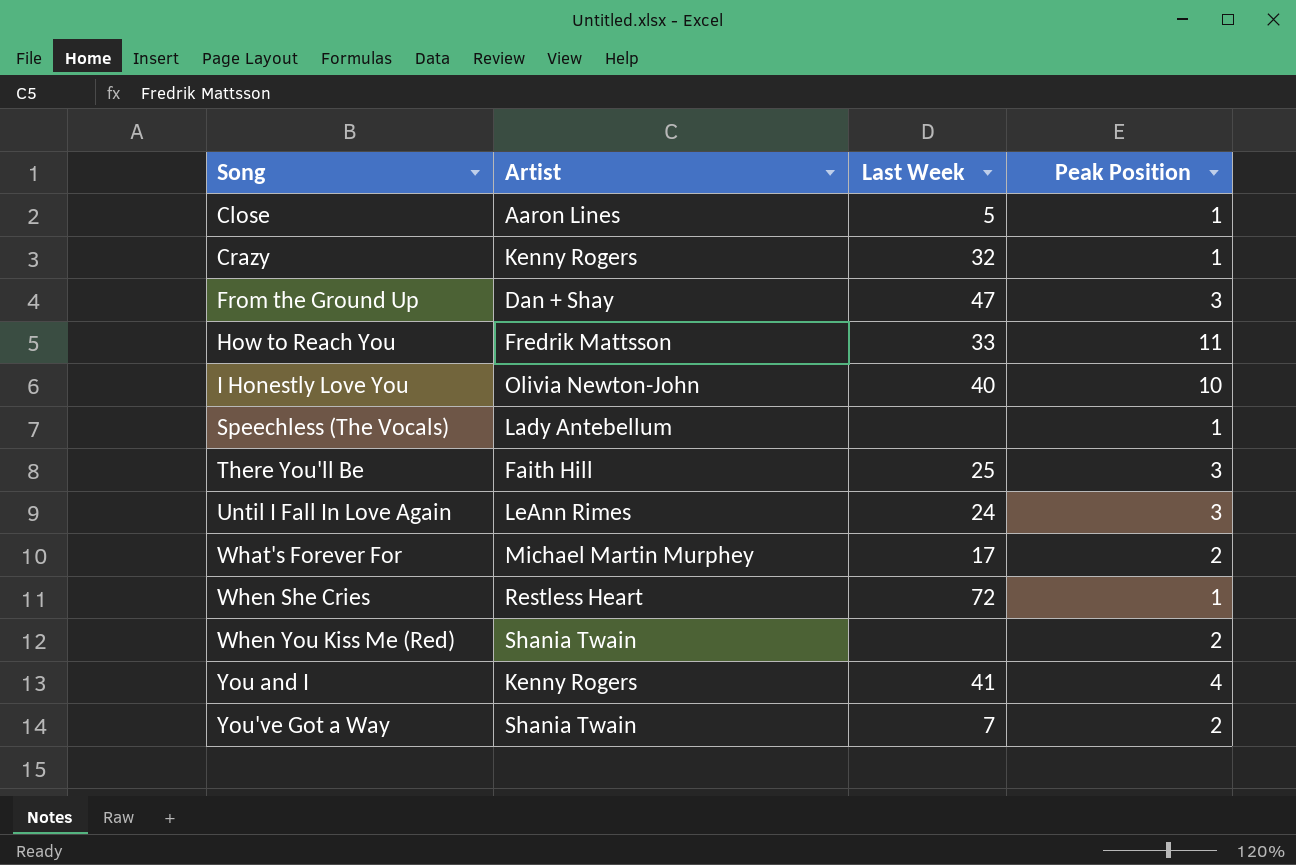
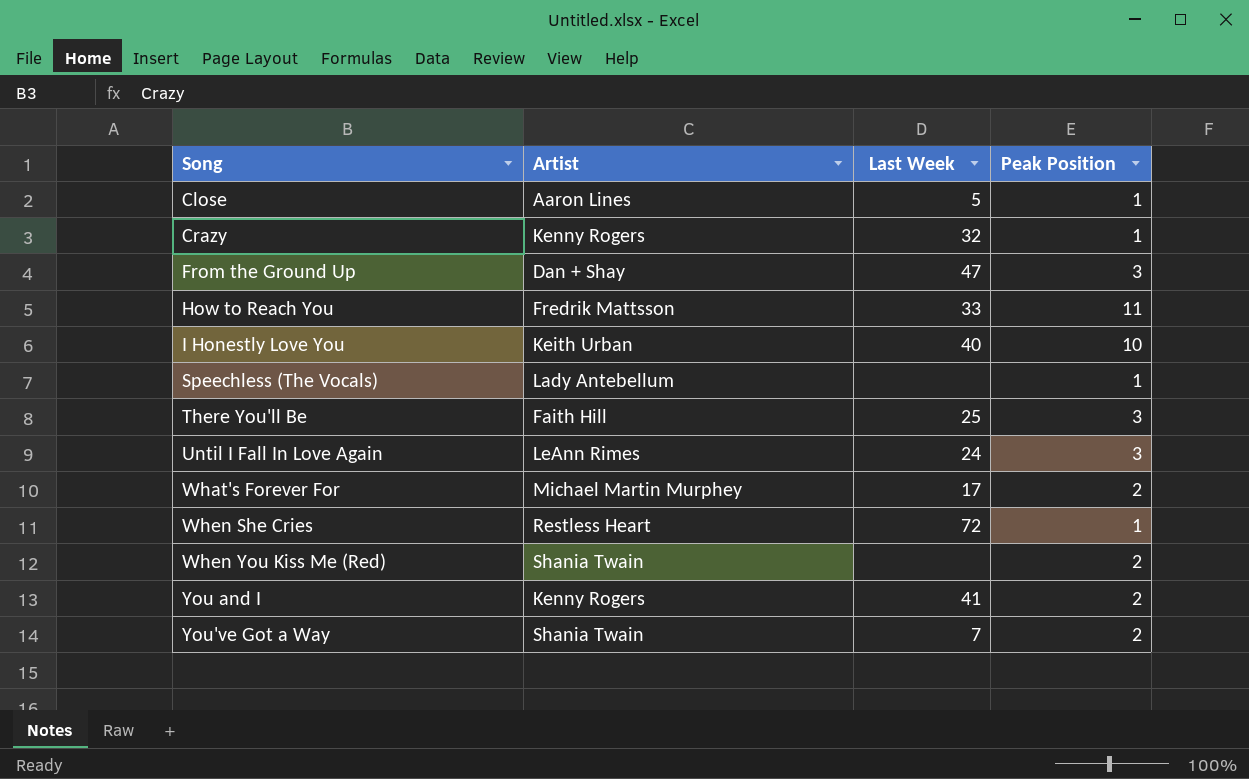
I Honestly Love You | Artist: Olivia Newton-John -> Keith Urban
You and I | Peak Position: 4 -> 2

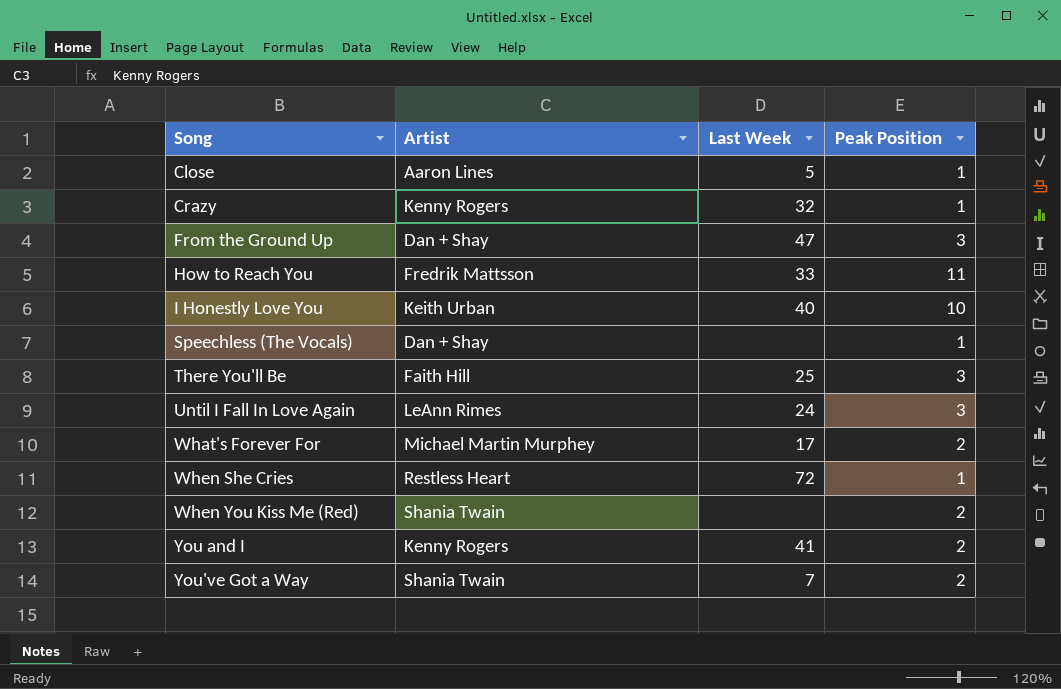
Speechless (The Vocals) | Artist: Lady Antebellum -> Dan + Shay

